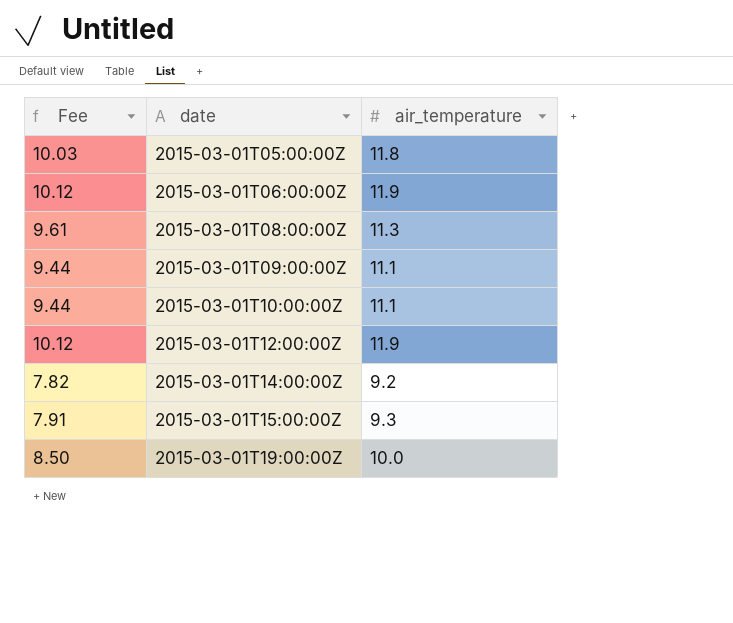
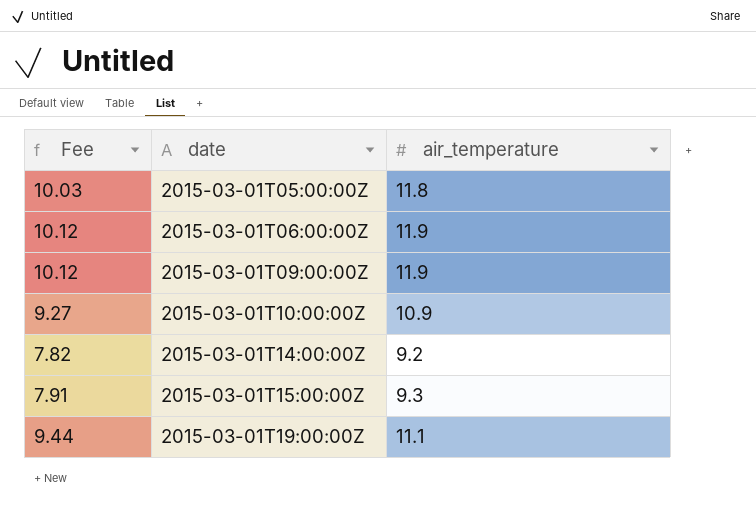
row 2015-03-01T08:00:00Z: 9.61 | 11.3 -> none
row 2015-03-01T12:00:00Z: 10.12 | 11.9 -> none
2015-03-01T09:00:00Z | Fee: 9.44 -> 10.12
2015-03-01T09:00:00Z | air_temperature: 11.1 -> 11.9
2015-03-01T10:00:00Z | Fee: 9.44 -> 9.27
2015-03-01T10:00:00Z | air_temperature: 11.1 -> 10.9
2015-03-01T19:00:00Z | Fee: 8.50 -> 9.44
2015-03-01T19:00:00Z | air_temperature: 10.0 -> 11.1

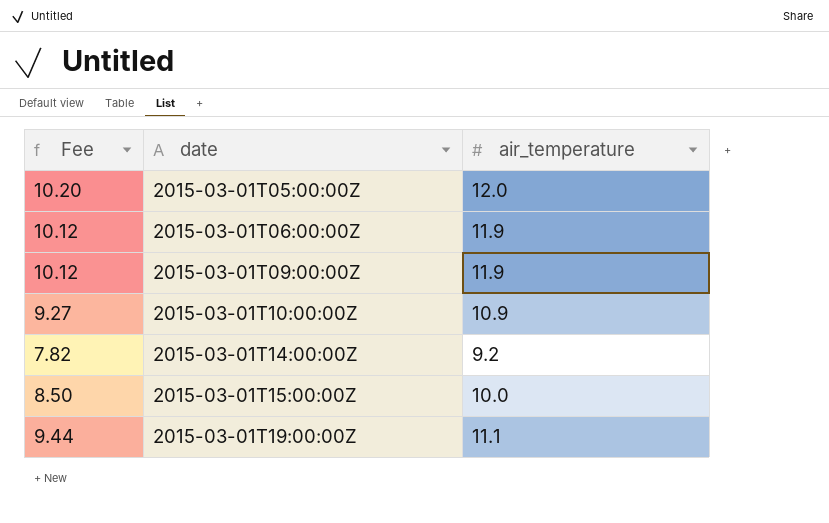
2015-03-01T05:00:00Z | Fee: 10.03 -> 10.20
2015-03-01T05:00:00Z | air_temperature: 11.8 -> 12.0
2015-03-01T15:00:00Z | Fee: 7.91 -> 8.50
2015-03-01T15:00:00Z | air_temperature: 9.3 -> 10.0

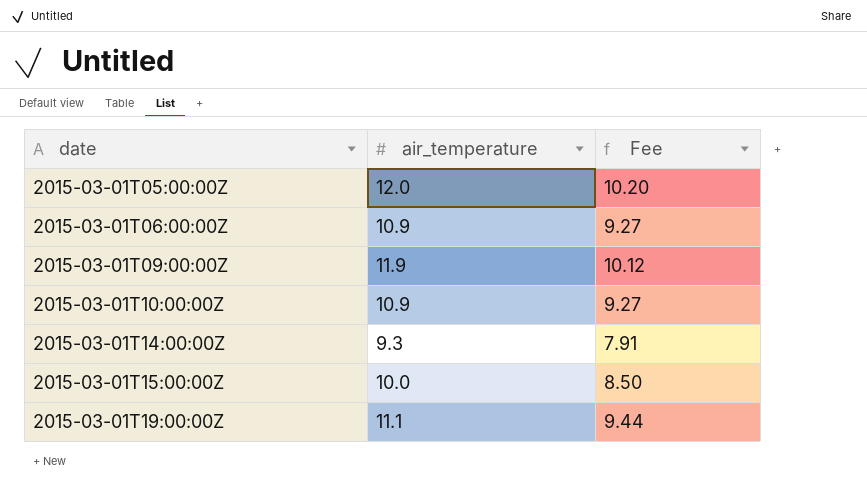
column Fee | position: 1 -> 3
2015-03-01T06:00:00Z | air_temperature: 11.9 -> 10.9
2015-03-01T06:00:00Z | Fee: 10.12 -> 9.27
2015-03-01T14:00:00Z | air_temperature: 9.2 -> 9.3
2015-03-01T14:00:00Z | Fee: 7.82 -> 7.91

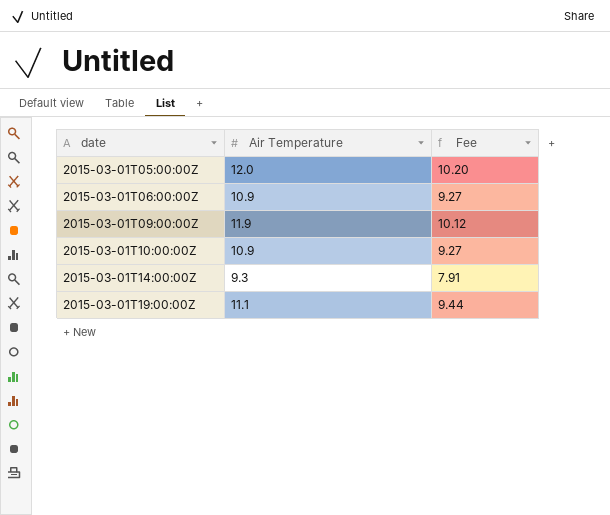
column name: air_temperature -> Air Temperature
row 2015-03-01T15:00:00Z: 10.0 | 8.50 -> none

